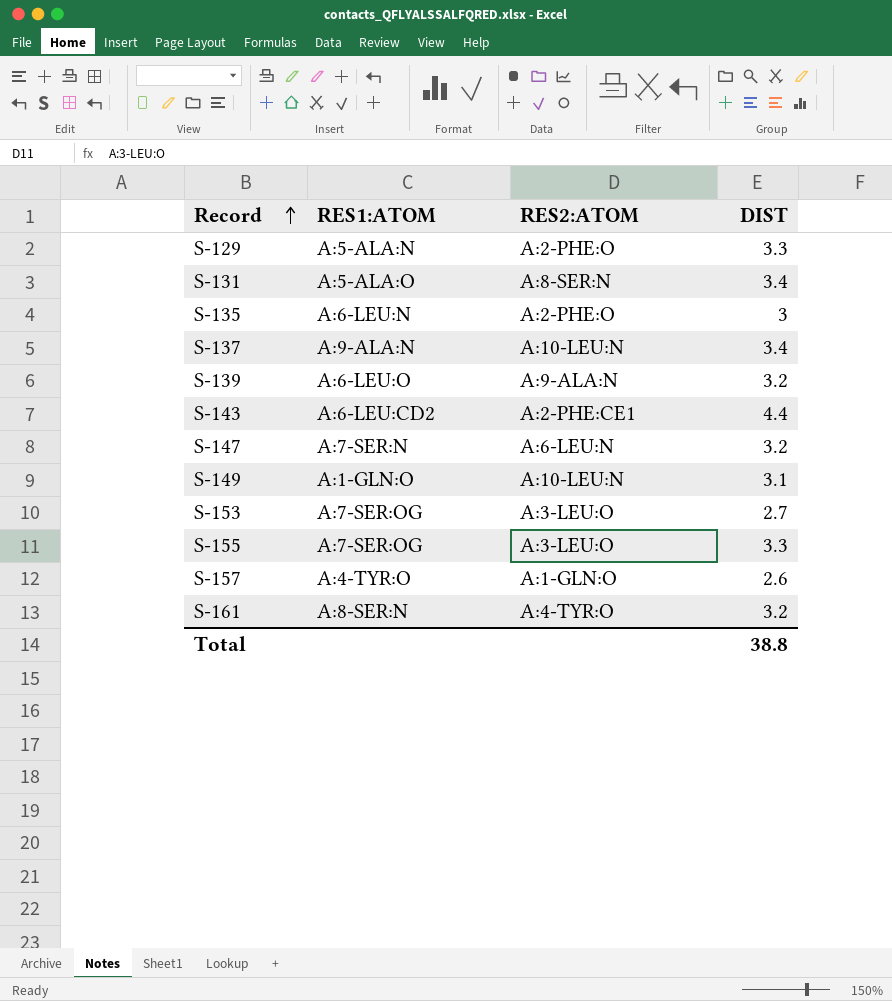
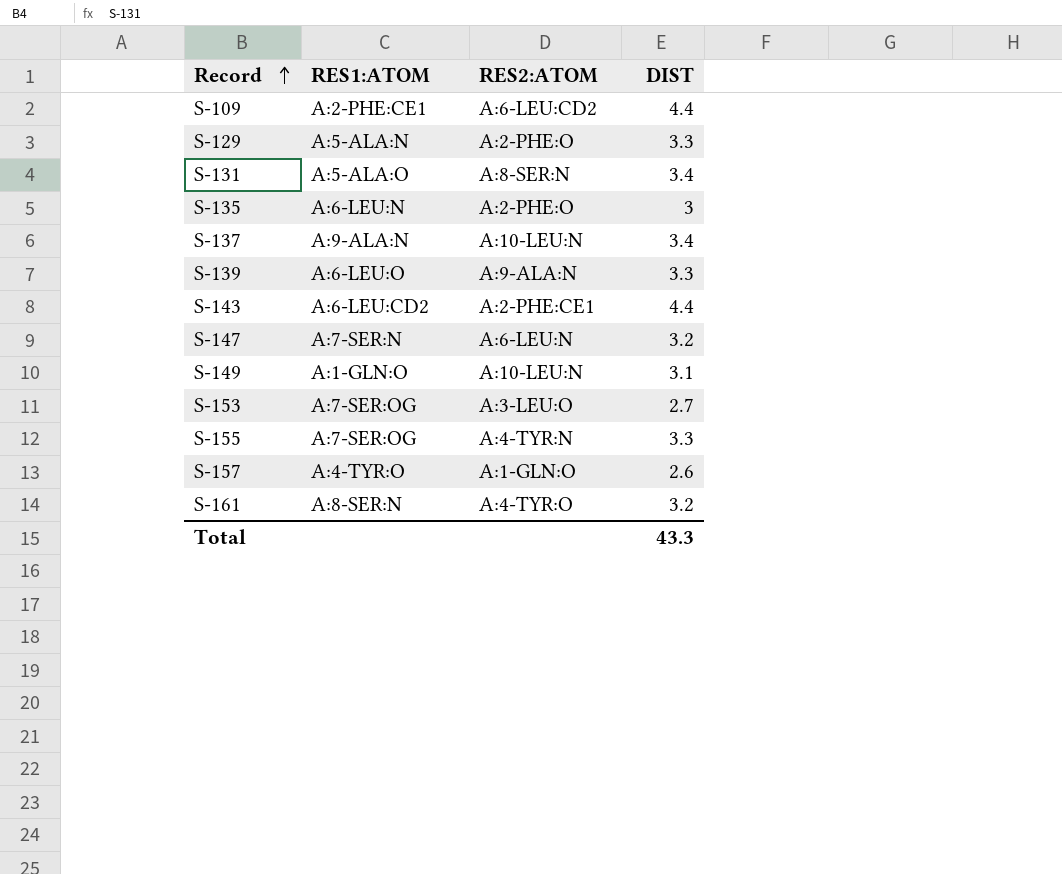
row S-109: none -> A:2-PHE:CE1 | A:6-LEU:CD2 | 4.4
S-139 | DIST: 3.2 -> 3.3
S-155 | RES2:ATOM: A:3-LEU:O -> A:4-TYR:N
Total | DIST: 38.8 -> 43.3

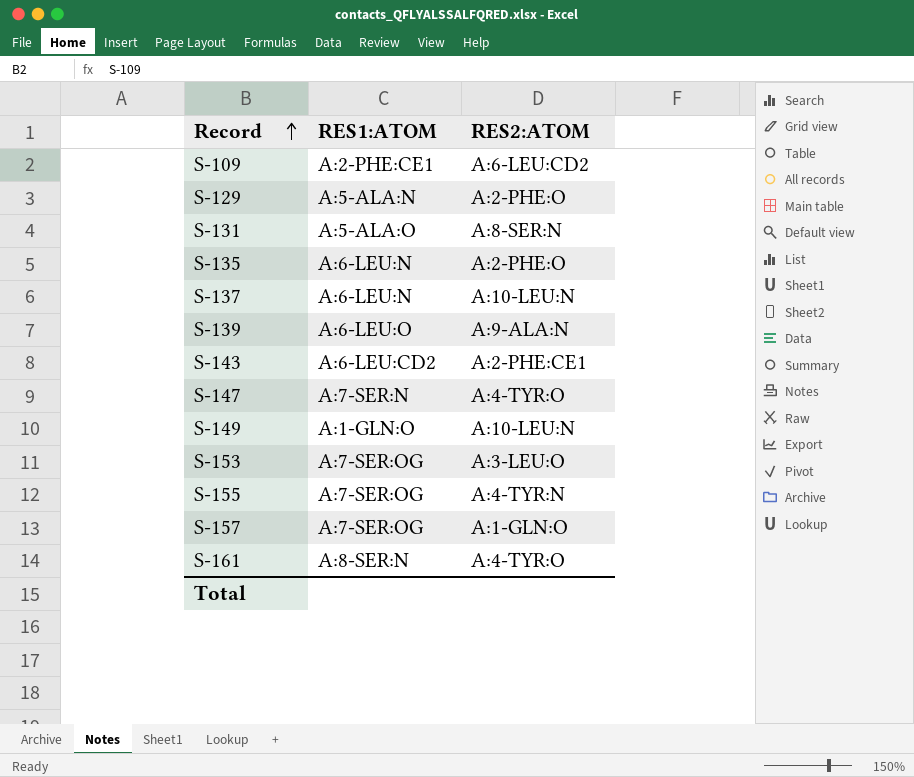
column DIST | position: 4 -> none
S-137 | RES1:ATOM: A:9-ALA:N -> A:6-LEU:N
S-147 | RES2:ATOM: A:6-LEU:N -> A:4-TYR:O
S-157 | RES1:ATOM: A:4-TYR:O -> A:7-SER:OG

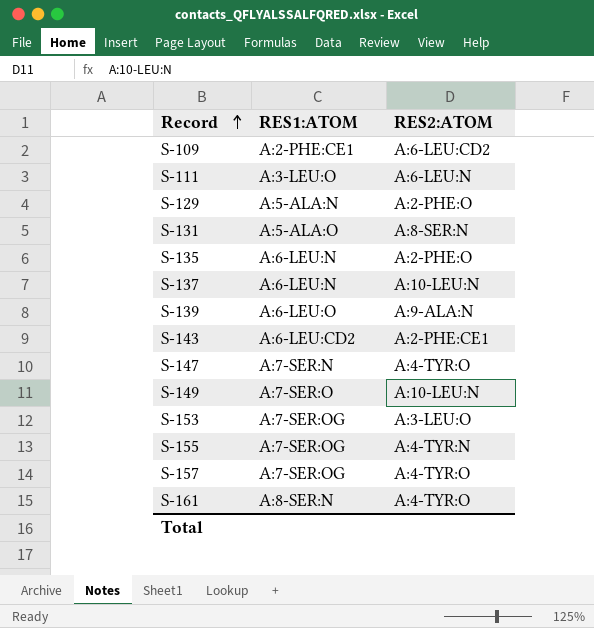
row S-111: none -> A:3-LEU:O | A:6-LEU:N
S-149 | RES1:ATOM: A:1-GLN:O -> A:7-SER:O
S-157 | RES2:ATOM: A:1-GLN:O -> A:4-TYR:O

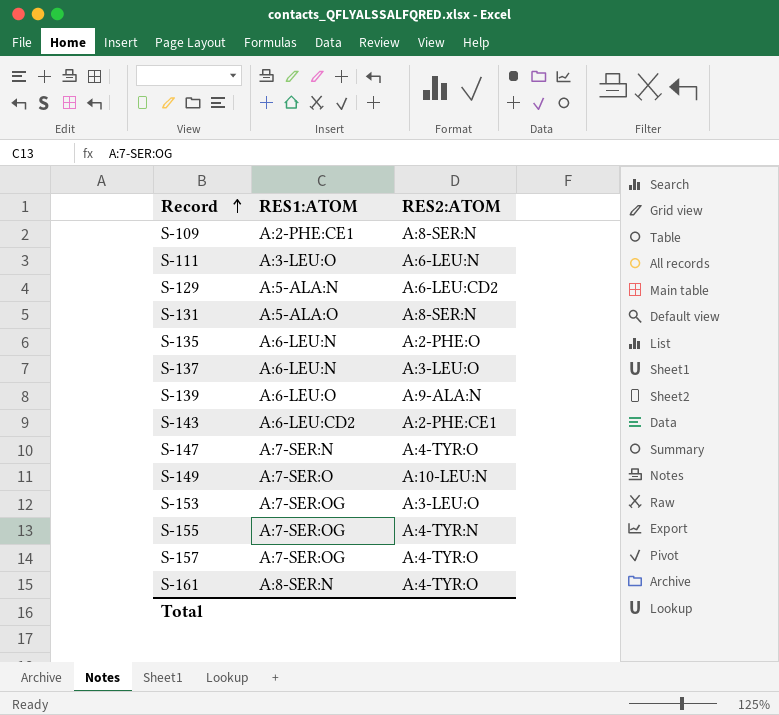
S-109 | RES2:ATOM: A:6-LEU:CD2 -> A:8-SER:N
S-129 | RES2:ATOM: A:2-PHE:O -> A:6-LEU:CD2
S-137 | RES2:ATOM: A:10-LEU:N -> A:3-LEU:O

